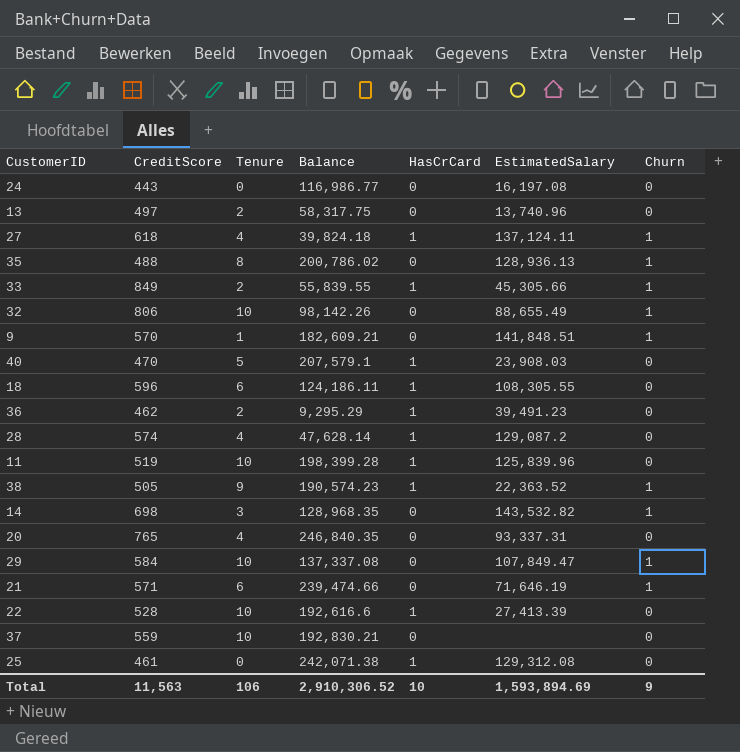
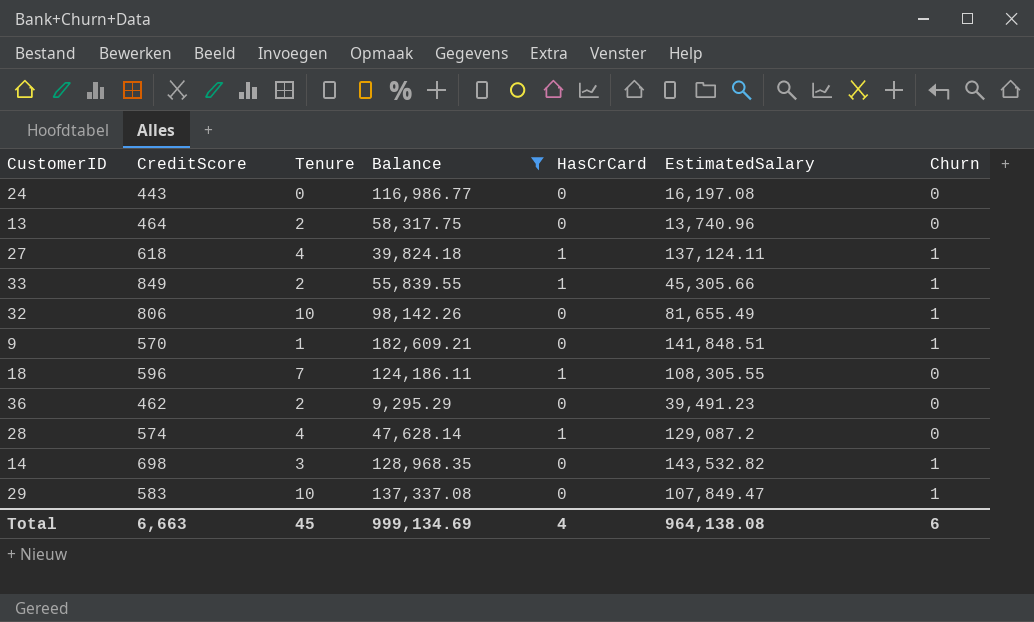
filter: none -> Balance <= 182,609.21
13 | CreditScore: 497 -> 464
32 | EstimatedSalary: 88,655.49 -> 81,655.49
18 | Tenure: 6 -> 7
36 | HasCrCard: 1 -> 0
29 | CreditScore: 584 -> 583
Total | CreditScore: 11,563 -> 6,663
Total | Tenure: 106 -> 45
Total | Balance: 2,910,306.52 -> 999,134.69
Total | HasCrCard: 10 -> 4
Total | EstimatedSalary: 1,593,894.69 -> 964,138.08
Total | Churn: 9 -> 6

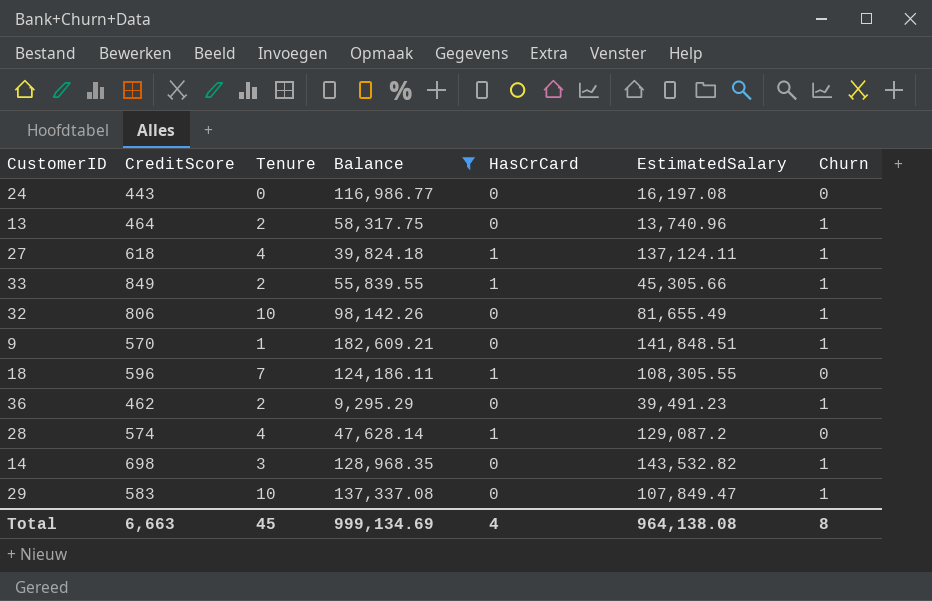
13 | Churn: 0 -> 1
36 | Churn: 0 -> 1
Total | Churn: 6 -> 8

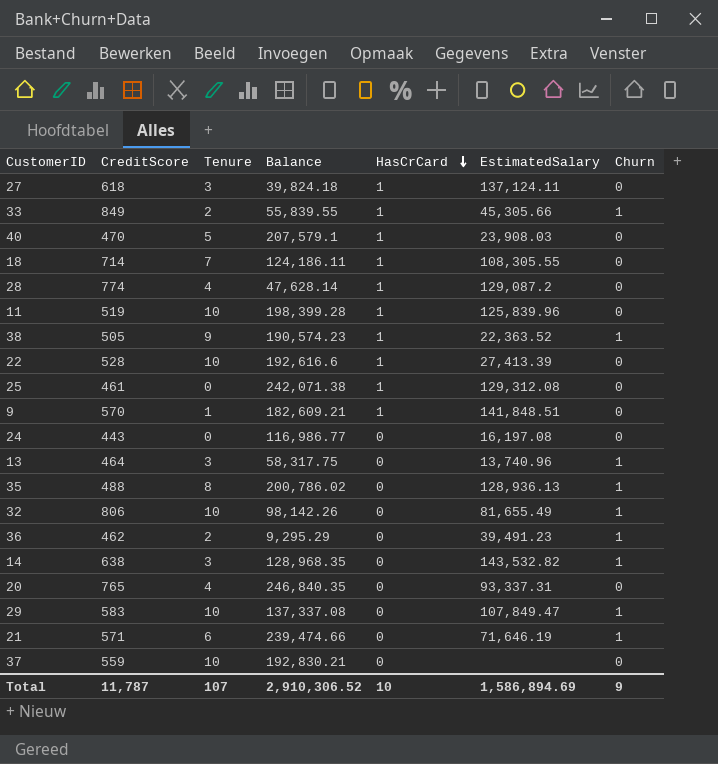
filter: Balance <= 182,609.21 -> none
row order: none -> HasCrCard descending
27 | Tenure: 4 -> 3
27 | Churn: 1 -> 0
18 | CreditScore: 596 -> 714
28 | CreditScore: 574 -> 774
9 | HasCrCard: 0 -> 1
9 | Churn: 1 -> 0
13 | Tenure: 2 -> 3
14 | CreditScore: 698 -> 638
Total | CreditScore: 6,663 -> 11,787
Total | Tenure: 45 -> 107
Total | Balance: 999,134.69 -> 2,910,306.52
Total | HasCrCard: 4 -> 10
Total | EstimatedSalary: 964,138.08 -> 1,586,894.69
Total | Churn: 8 -> 9

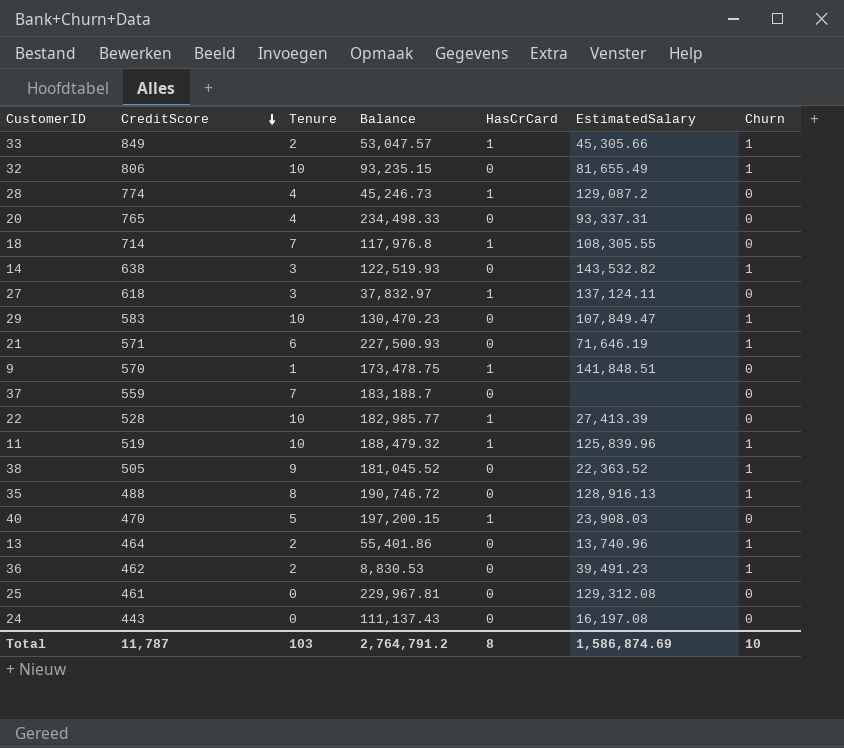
row order: HasCrCard descending -> CreditScore descending
33 | Balance: 55,839.55 -> 53,047.57
32 | Balance: 98,142.26 -> 93,235.15
28 | Balance: 47,628.14 -> 45,246.73
20 | Balance: 246,840.35 -> 234,498.33
18 | Balance: 124,186.11 -> 117,976.8
14 | Balance: 128,968.35 -> 122,519.93
27 | Balance: 39,824.18 -> 37,832.97
29 | Balance: 137,337.08 -> 130,470.23
21 | Balance: 239,474.66 -> 227,500.93
9 | Balance: 182,609.21 -> 173,478.75
37 | Tenure: 10 -> 7
37 | Balance: 192,830.21 -> 183,188.7
22 | Balance: 192,616.6 -> 182,985.77
11 | Balance: 198,399.28 -> 188,479.32
11 | Churn: 0 -> 1
38 | Balance: 190,574.23 -> 181,045.52
38 | HasCrCard: 1 -> 0
35 | Balance: 200,786.02 -> 190,746.72
35 | EstimatedSalary: 128,936.13 -> 128,916.13
40 | Balance: 207,579.1 -> 197,200.15
13 | Tenure: 3 -> 2
13 | Balance: 58,317.75 -> 55,401.86
36 | Balance: 9,295.29 -> 8,830.53
25 | Balance: 242,071.38 -> 229,967.81
25 | HasCrCard: 1 -> 0
24 | Balance: 116,986.77 -> 111,137.43
Total | Tenure: 107 -> 103
Total | Balance: 2,910,306.52 -> 2,764,791.2
Total | HasCrCard: 10 -> 8
Total | EstimatedSalary: 1,586,894.69 -> 1,586,874.69
Total | Churn: 9 -> 10

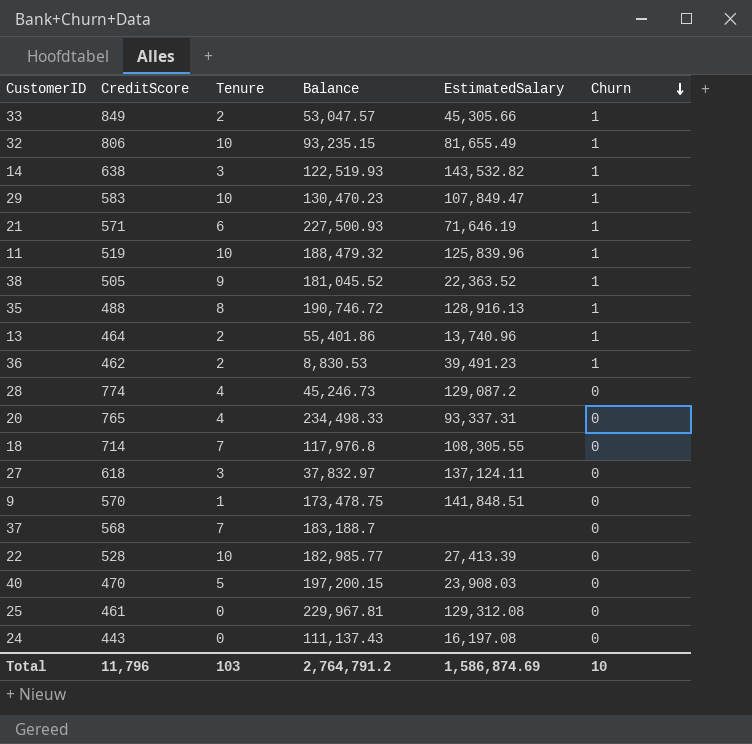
row order: CreditScore descending -> Churn descending
column HasCrCard | position: 5 -> none
37 | CreditScore: 559 -> 568
Total | CreditScore: 11,787 -> 11,796

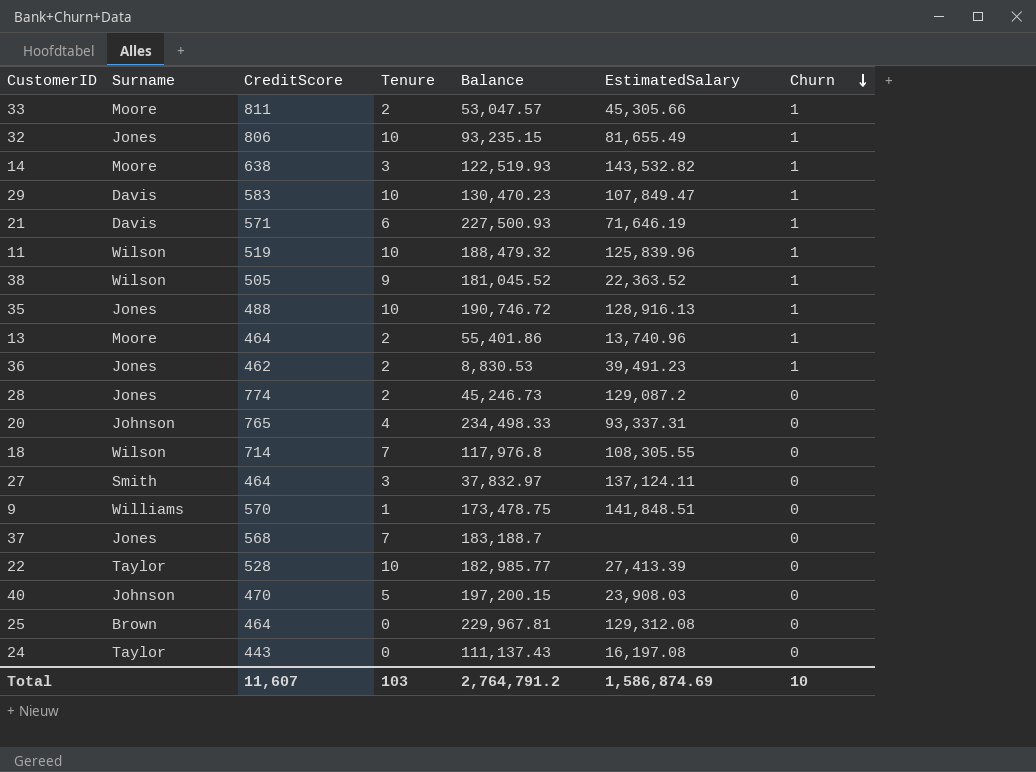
column Surname | position: none -> 2
33 | CreditScore: 849 -> 811
35 | Tenure: 8 -> 10
28 | Tenure: 4 -> 2
27 | CreditScore: 618 -> 464
25 | CreditScore: 461 -> 464
Total | CreditScore: 11,796 -> 11,607

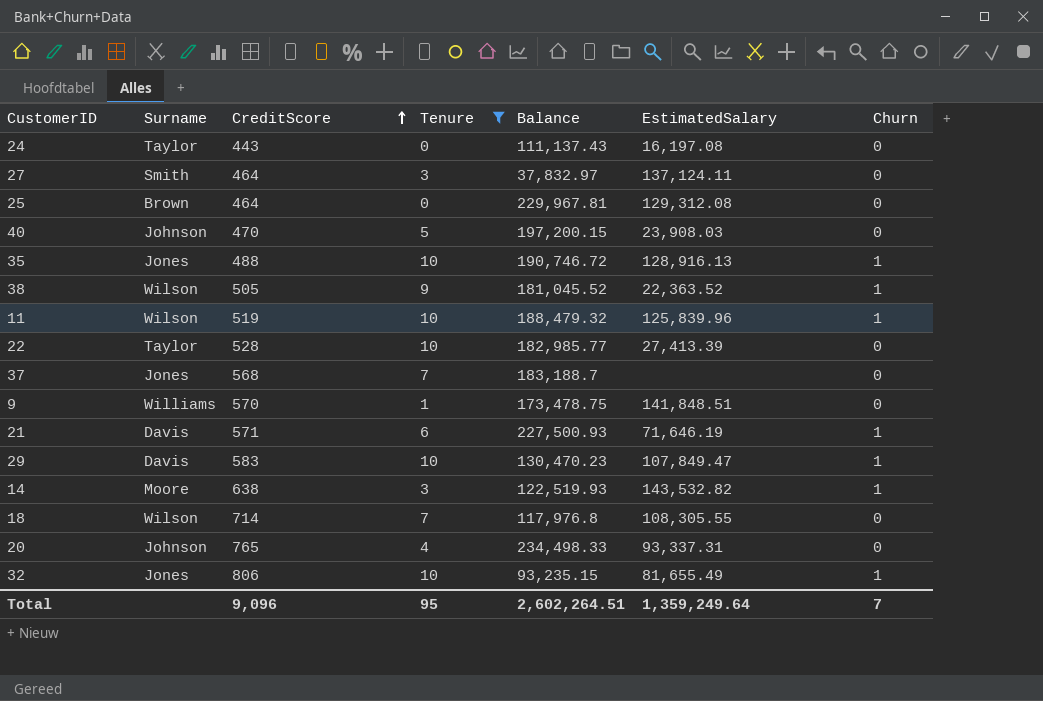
filter: none -> Tenure != 2
row order: Churn descending -> CreditScore ascending
Total | CreditScore: 11,607 -> 9,096
Total | Tenure: 103 -> 95
Total | Balance: 2,764,791.2 -> 2,602,264.51
Total | EstimatedSalary: 1,586,874.69 -> 1,359,249.64
Total | Churn: 10 -> 7

